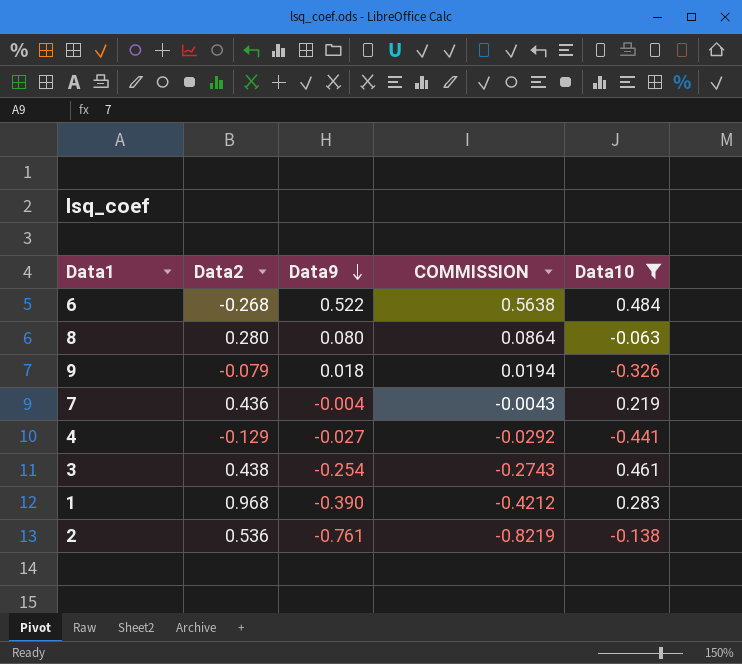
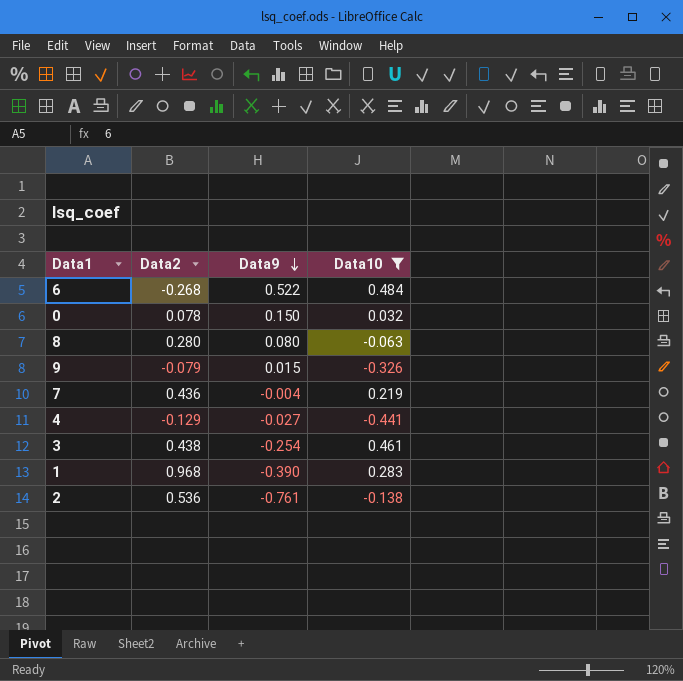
column COMMISSION | formula: [Data9] * 1.08 -> none
row 0: none -> 0.078 | 0.150 | 0.032
9 | Data9: 0.018 -> 0.015

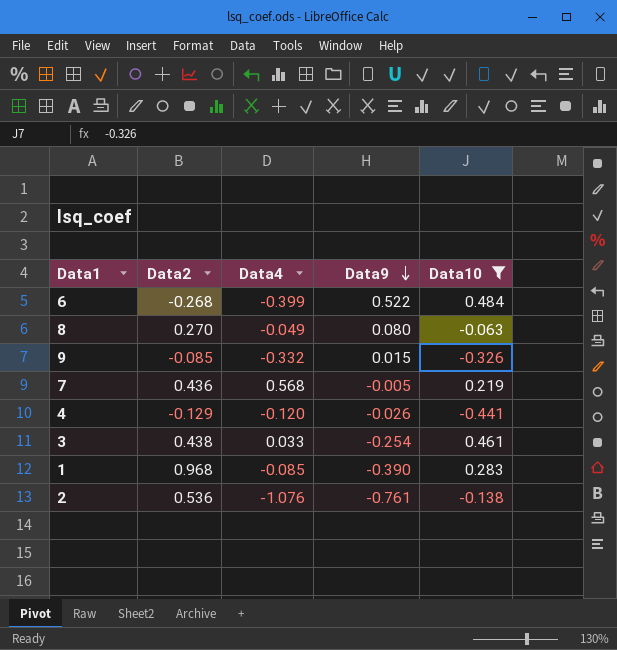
column Data4 | position: none -> 3
row 0: 0.078 | 0.150 | 0.032 -> none
8 | Data2: 0.280 -> 0.270
9 | Data2: -0.079 -> -0.085
7 | Data9: -0.004 -> -0.005
4 | Data9: -0.027 -> -0.026

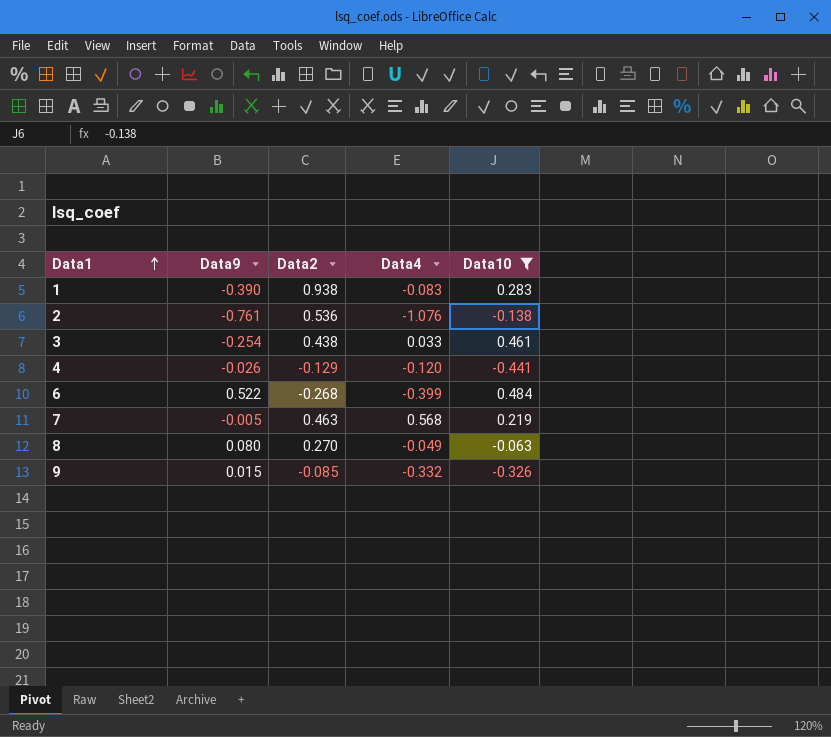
row order: Data9 descending -> Data1 ascending
column Data9 | position: 4 -> 2
1 | Data2: 0.968 -> 0.938
1 | Data4: -0.085 -> -0.083
7 | Data2: 0.436 -> 0.463

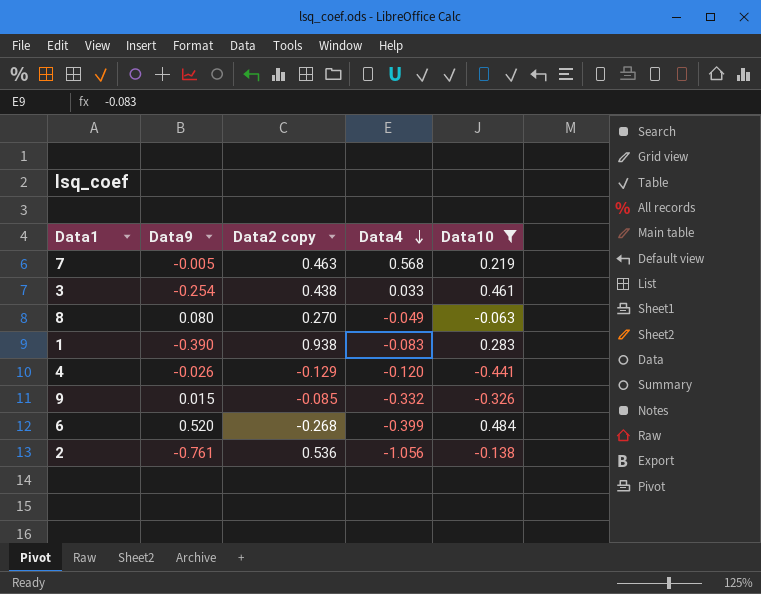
row order: Data1 ascending -> Data4 descending
column name: Data2 -> Data2 copy
6 | Data9: 0.522 -> 0.520
2 | Data4: -1.076 -> -1.056

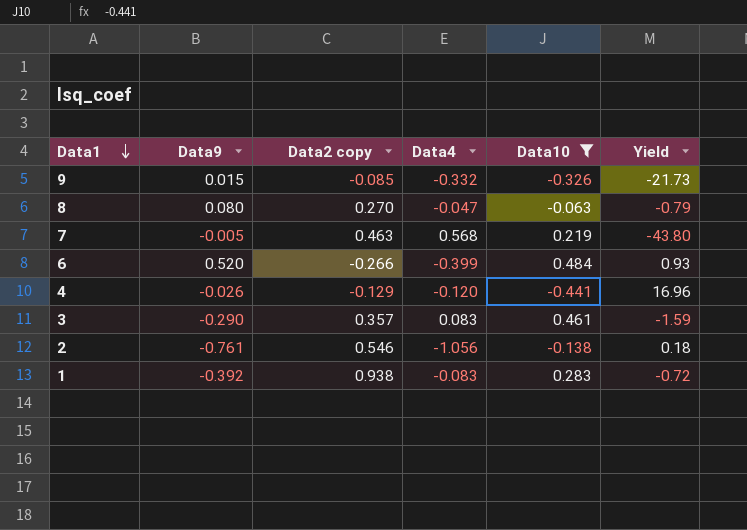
row order: Data4 descending -> Data1 descending
column Yield | formula: none -> [Data10] / [Data9]
8 | Data4: -0.049 -> -0.047
6 | Data2 copy: -0.268 -> -0.266
3 | Data9: -0.254 -> -0.290
3 | Data2 copy: 0.438 -> 0.357
3 | Data4: 0.033 -> 0.083
2 | Data2 copy: 0.536 -> 0.546
1 | Data9: -0.390 -> -0.392

